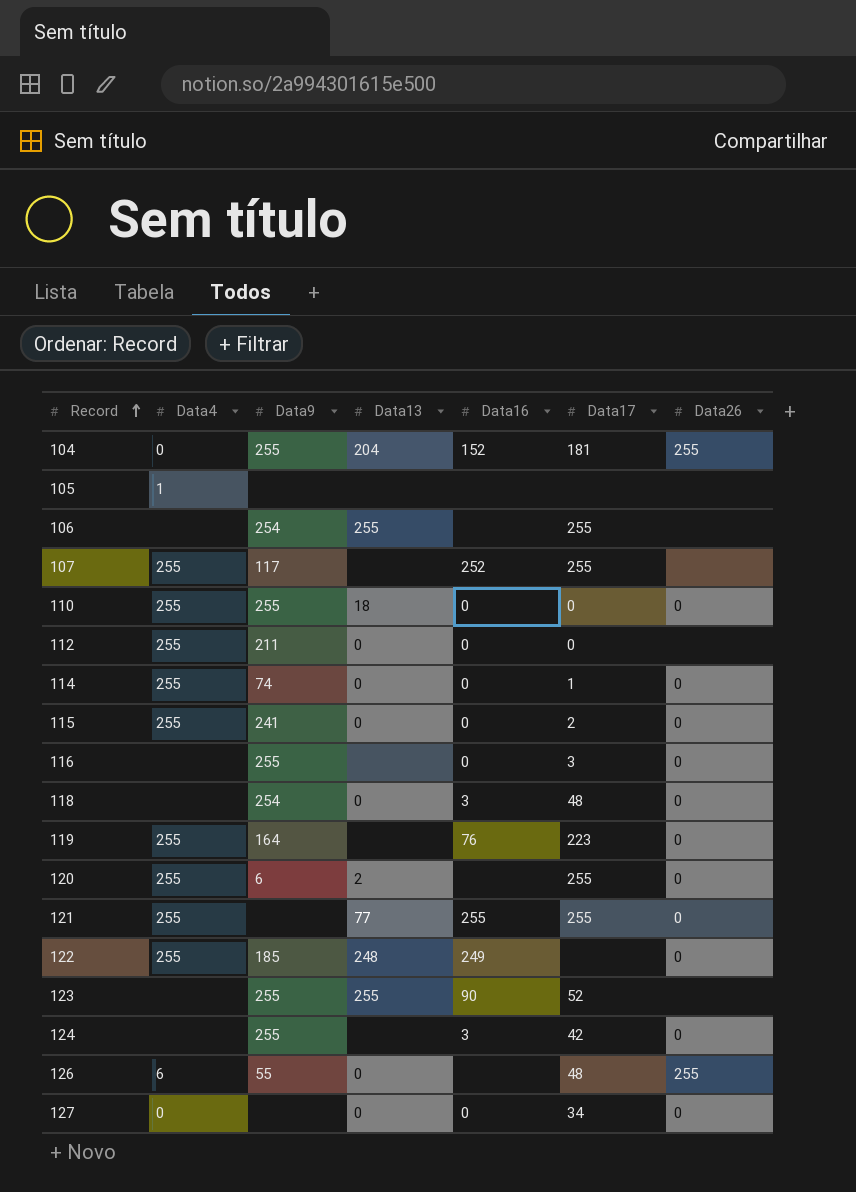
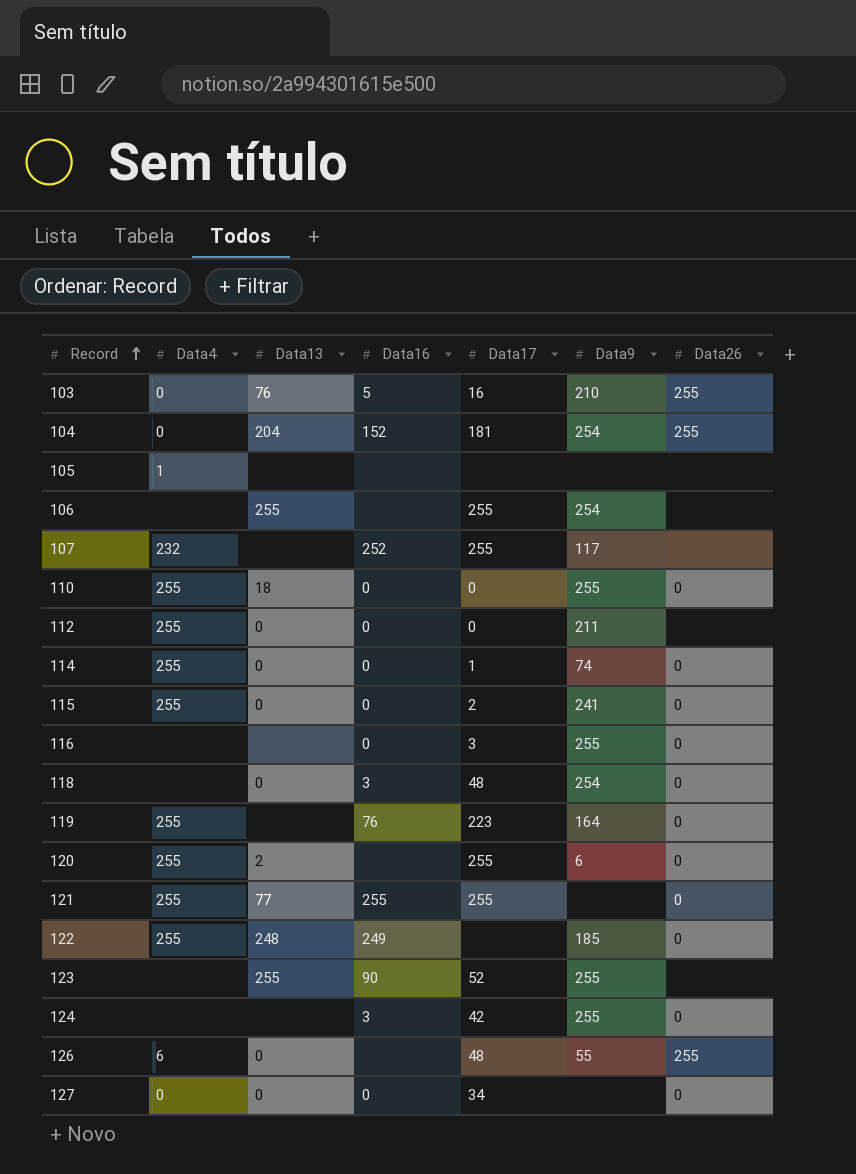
column Data9 | position: 3 -> 6
row 103: none -> 0 | 76 | 5 | 16 | 210 | 255
104 | Data9: 255 -> 254
107 | Data4: 255 -> 232

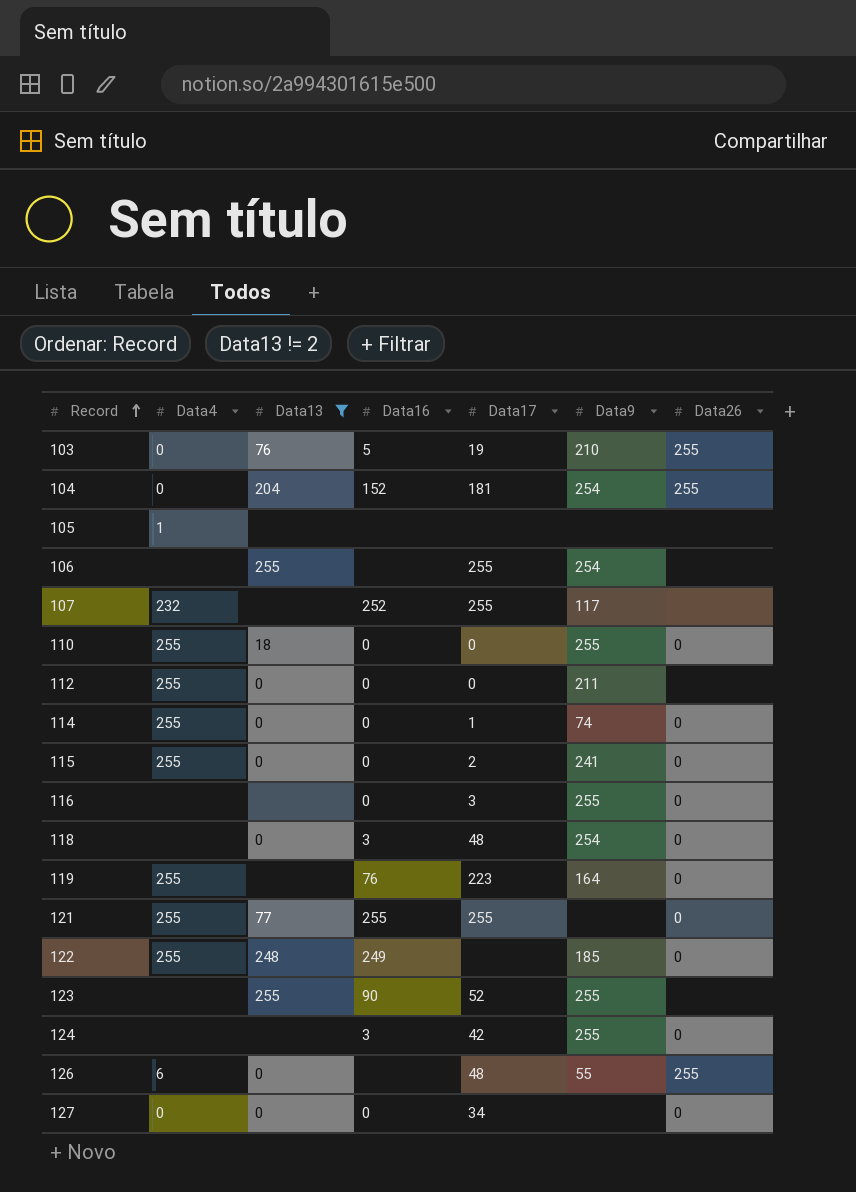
filter: none -> Data13 != 2
103 | Data17: 16 -> 19

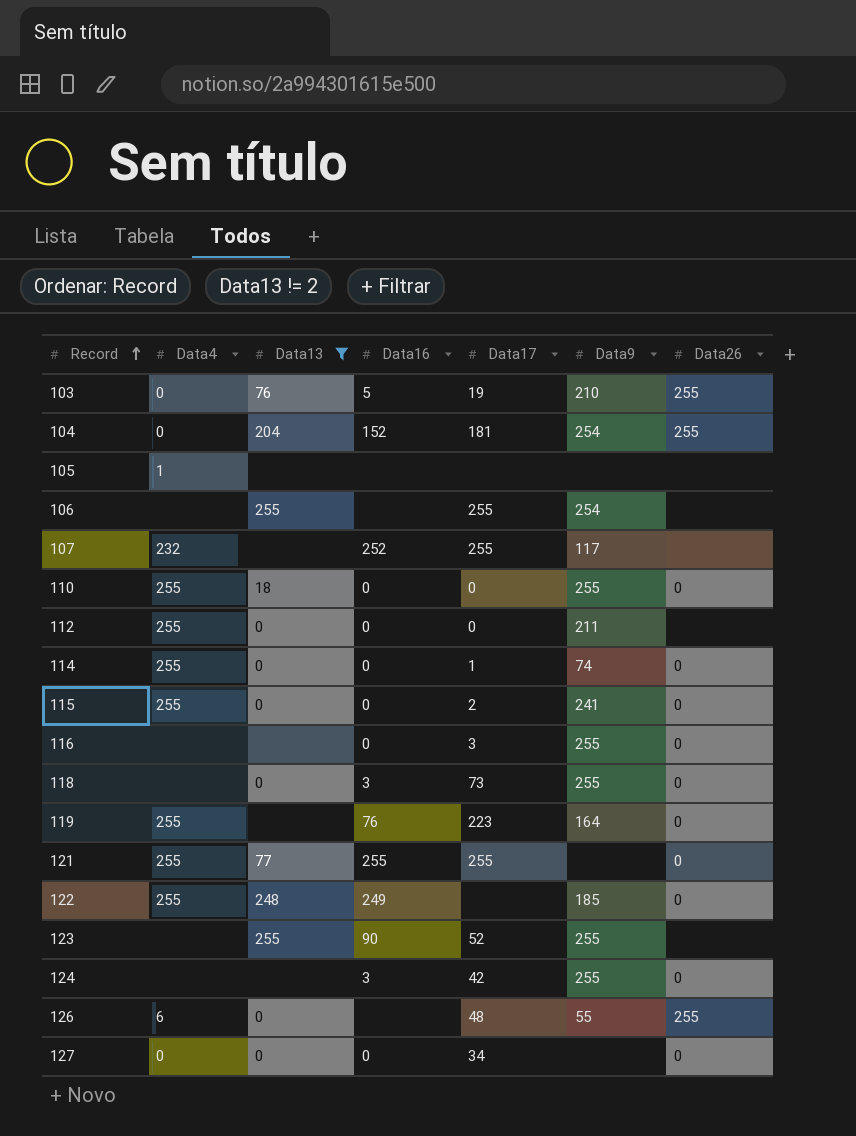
118 | Data17: 48 -> 73
118 | Data9: 254 -> 255

